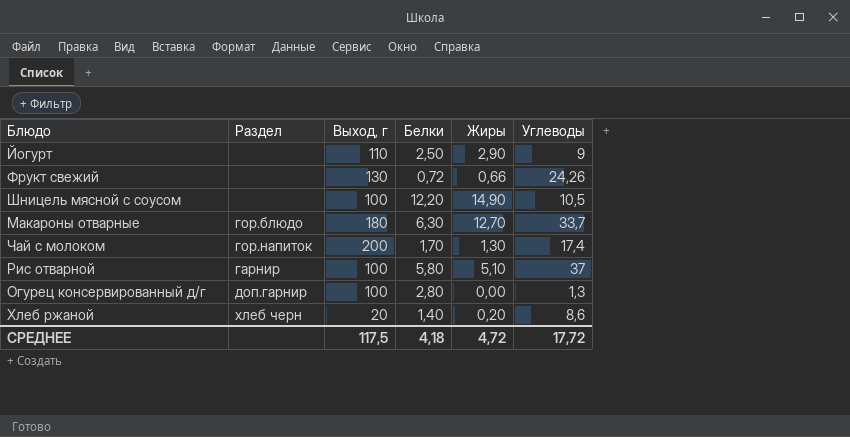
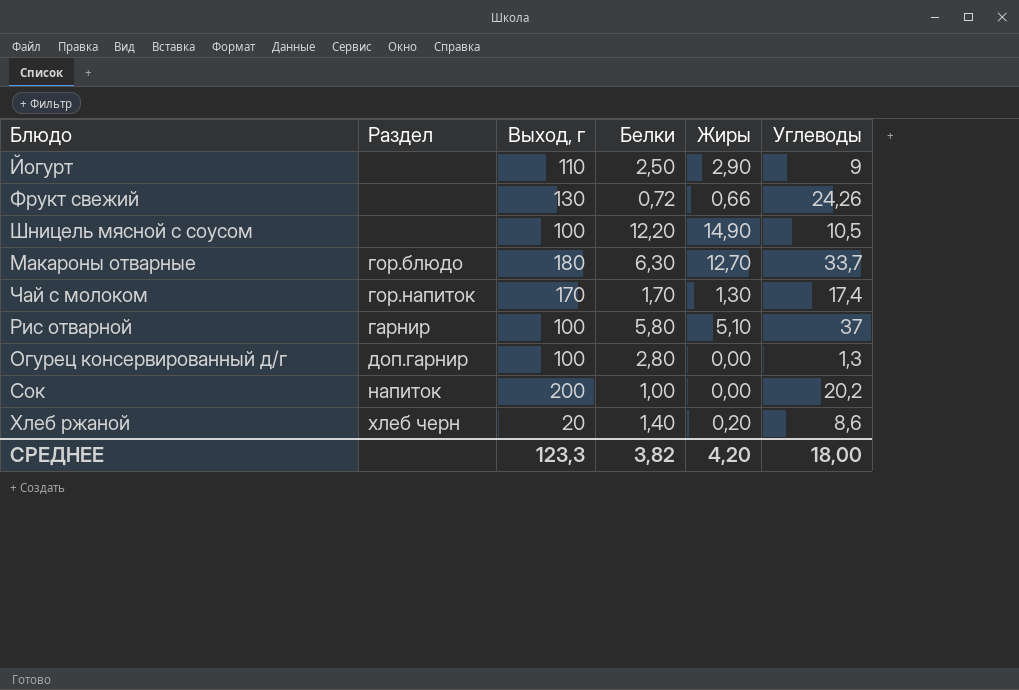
Чай с молоком | Выход, г: 200 -> 170
row Сок: none -> напиток | 200 | 1,00 | 0,00 | 20,2
СРЕДНЕЕ | Выход, г: 117,5 -> 123,3
СРЕДНЕЕ | Белки: 4,18 -> 3,82
СРЕДНЕЕ | Жиры: 4,72 -> 4,20
СРЕДНЕЕ | Углеводы: 17,72 -> 18,00

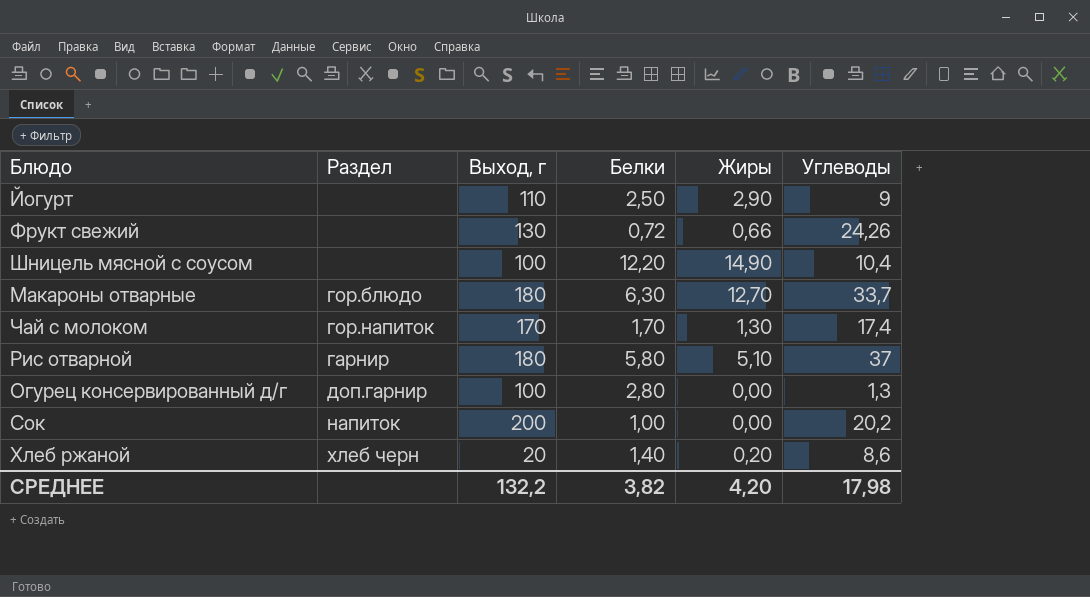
Шницель мясной с соусом | Углеводы: 10,5 -> 10,4
Рис отварной | Выход, г: 100 -> 180
СРЕДНЕЕ | Выход, г: 123,3 -> 132,2
СРЕДНЕЕ | Углеводы: 18,00 -> 17,98

